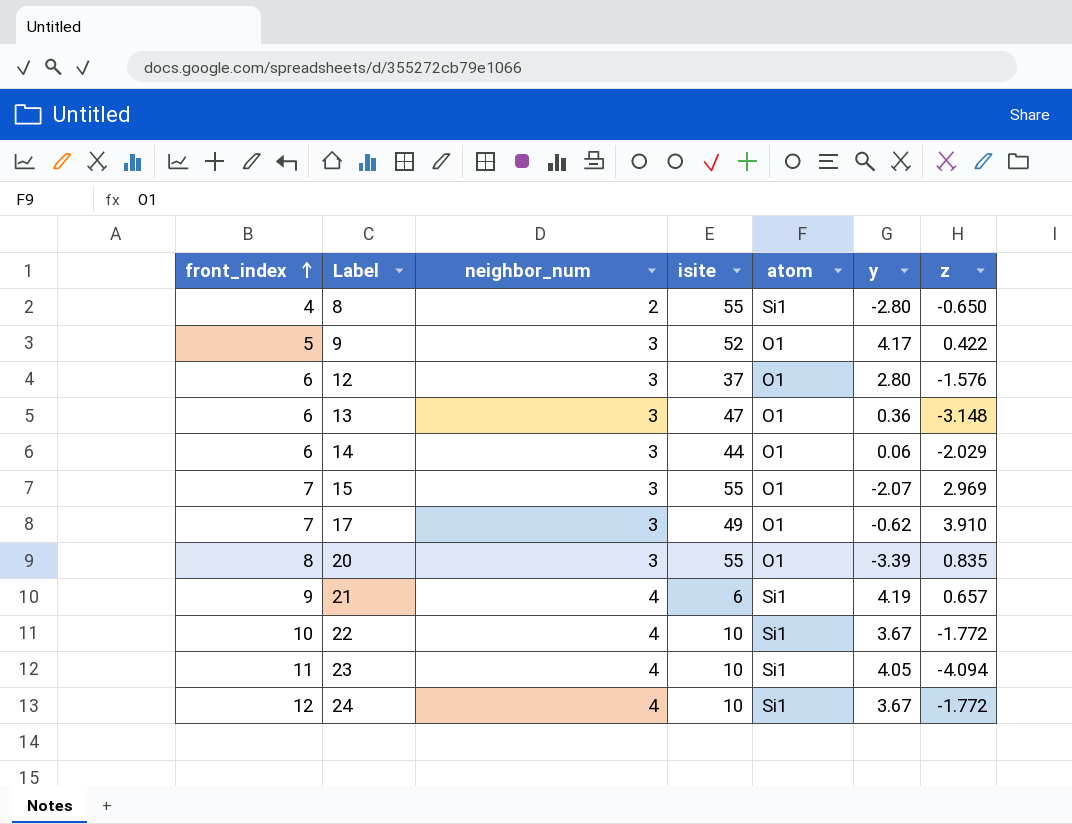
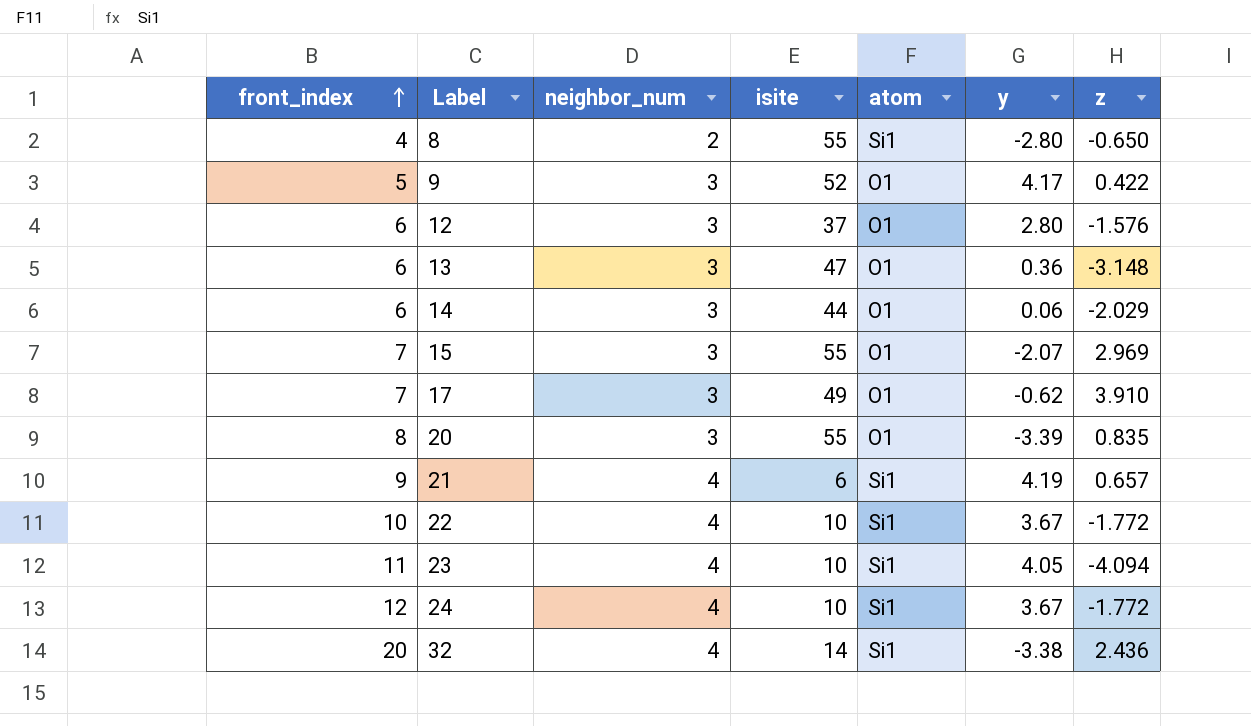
row 32: none -> 20 | 4 | 14 | Si1 | -3.38 | 2.436

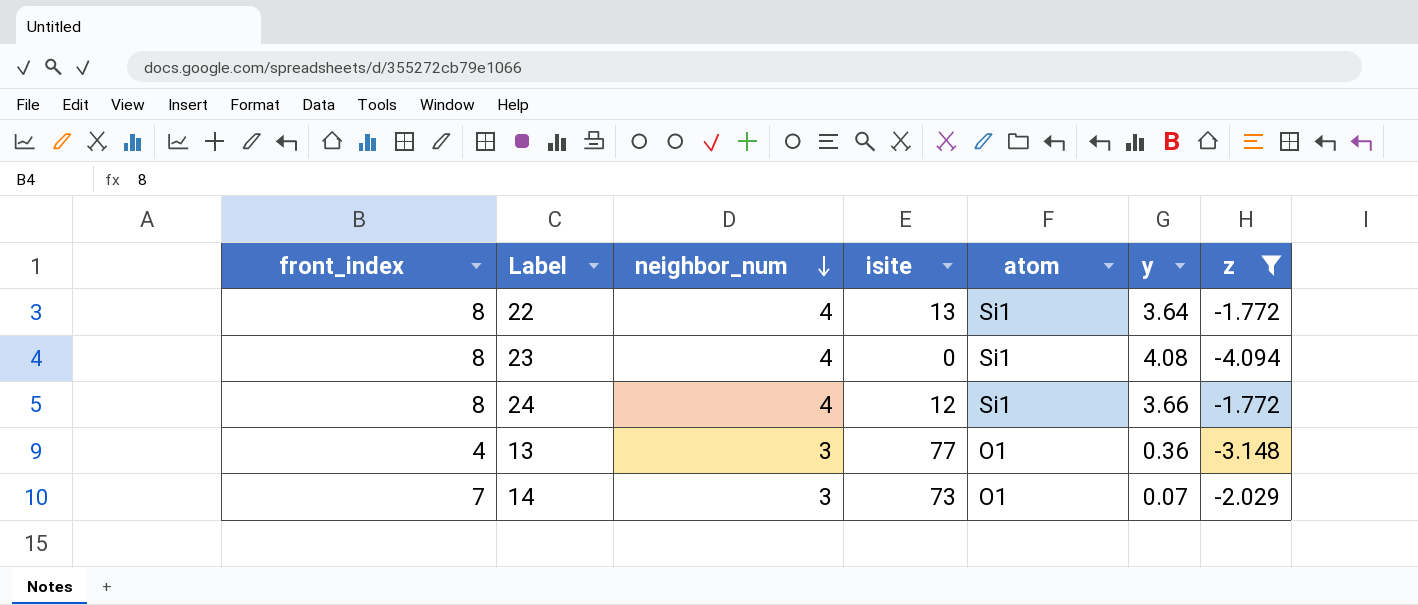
filter: none -> z <= -1.772
row order: front_index ascending -> neighbor_num descending
22 | front_index: 10 -> 8
22 | isite: 10 -> 13
22 | y: 3.67 -> 3.64
23 | front_index: 11 -> 8
23 | isite: 10 -> 0
23 | y: 4.05 -> 4.08
24 | front_index: 12 -> 8
24 | isite: 10 -> 12
24 | y: 3.67 -> 3.66
13 | front_index: 6 -> 4
13 | isite: 47 -> 77
14 | front_index: 6 -> 7
14 | isite: 44 -> 73
14 | y: 0.06 -> 0.07

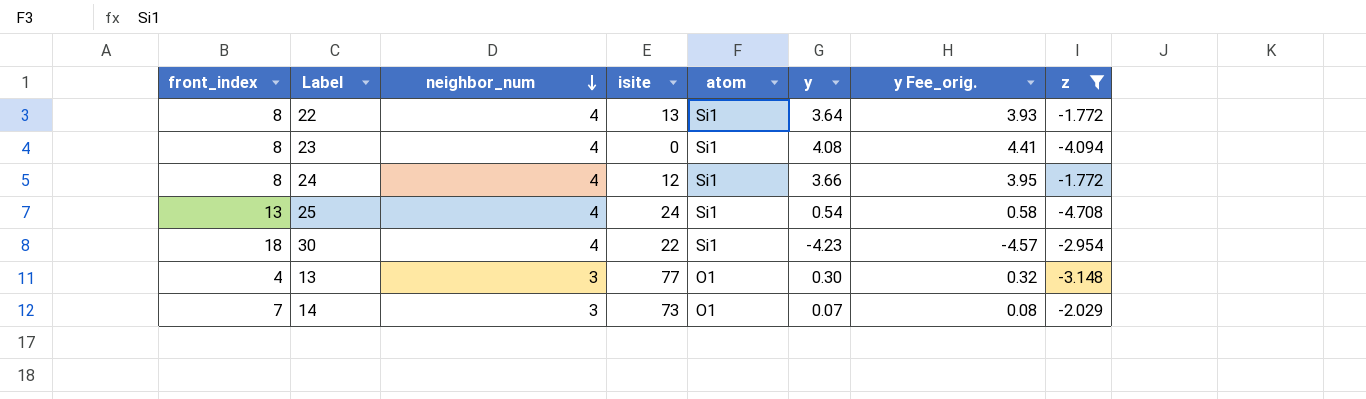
column y Fee_orig. | formula: none -> [y] * 1.08
row 25: none -> 13 | 4 | 24 | Si1 | 0.54 | 0.58 | -4.708
row 30: none -> 18 | 4 | 22 | Si1 | -4.23 | -4.57 | -2.954
13 | y: 0.36 -> 0.30

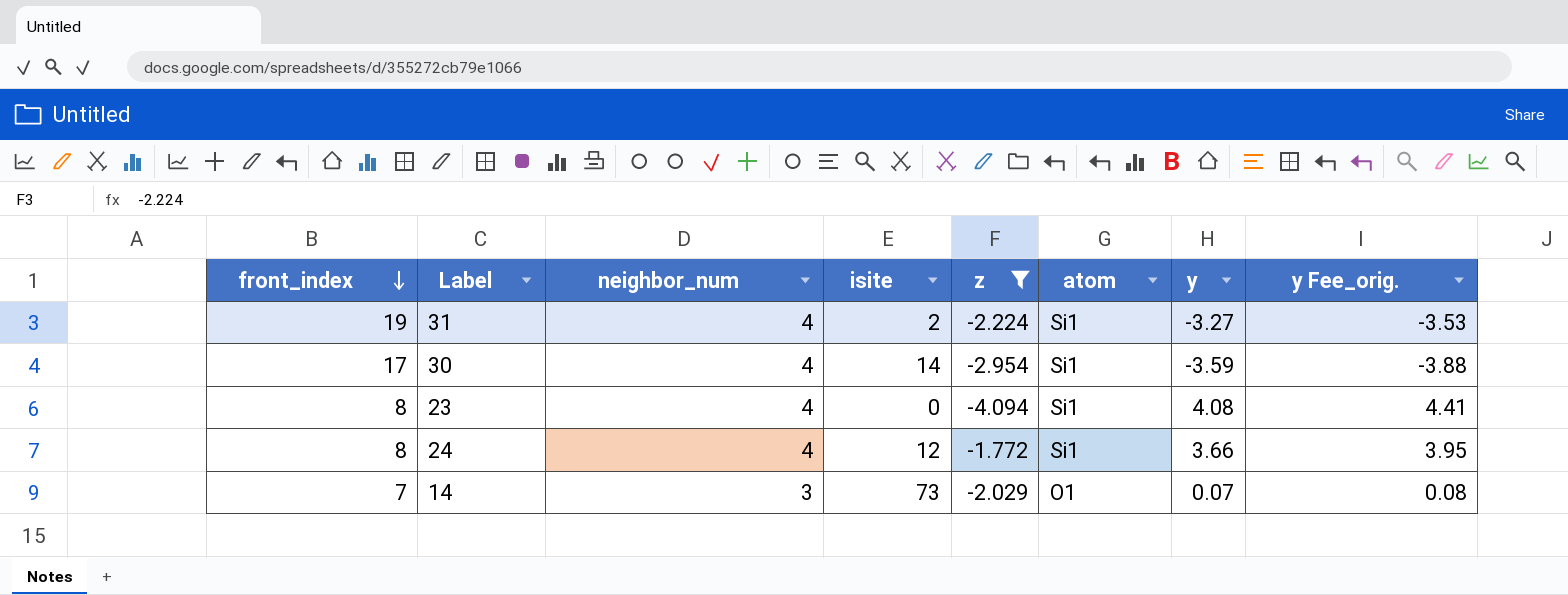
row order: neighbor_num descending -> front_index descending
column z | position: 8 -> 5
row 22: 8 | 4 | 13 | Si1 | 3.64 | 3.93 | -1.772 -> none
row 25: 13 | 4 | 24 | Si1 | 0.54 | 0.58 | -4.708 -> none
row 13: 4 | 3 | 77 | O1 | 0.30 | 0.32 | -3.148 -> none
row 31: none -> 19 | 4 | 2 | -2.224 | Si1 | -3.27 | -3.53
30 | front_index: 18 -> 17
30 | isite: 22 -> 14
30 | y: -4.23 -> -3.59
30 | y Fee_orig.: -4.57 -> -3.88

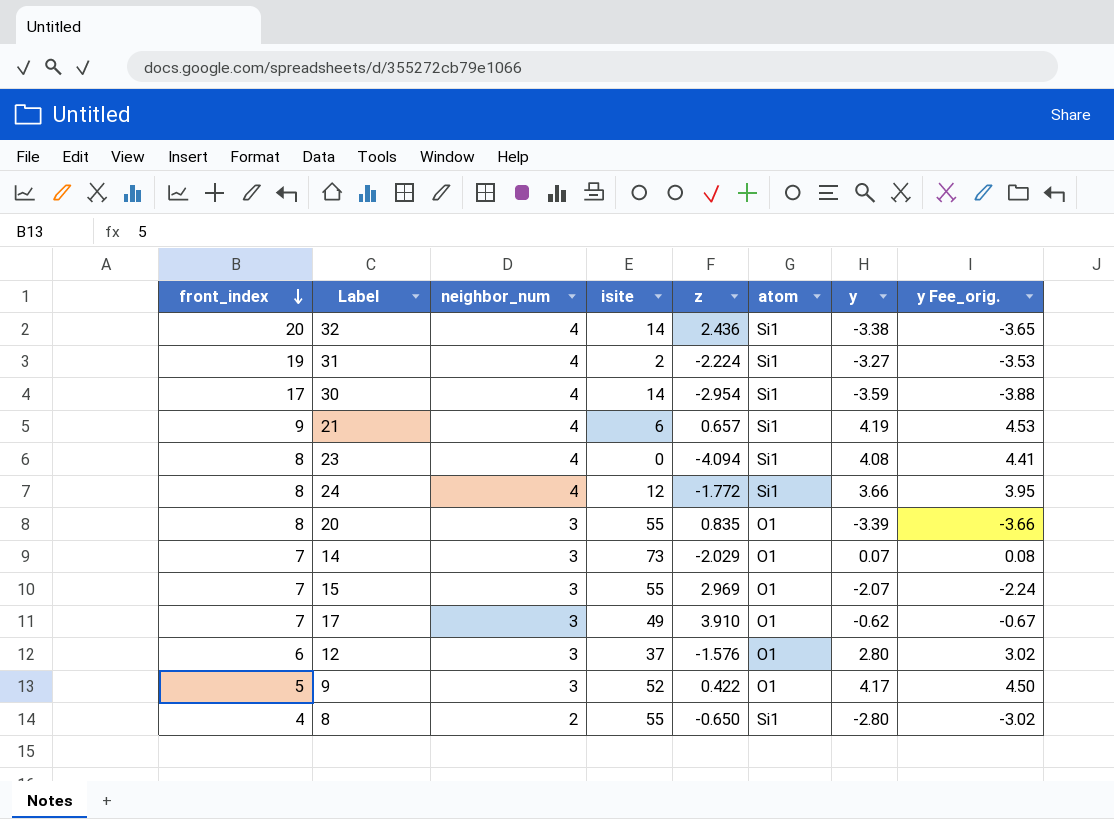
filter: z <= -1.772 -> none

